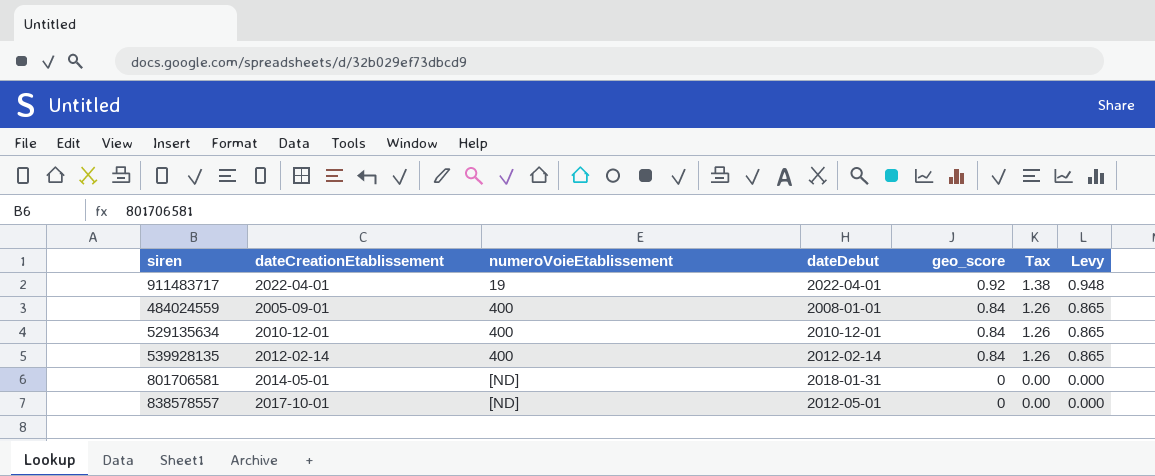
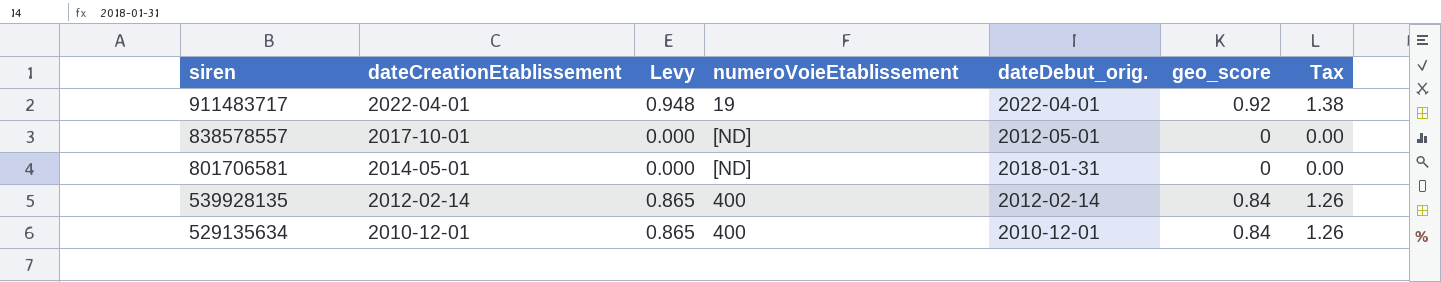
row order: numeroVoieEtablissement ascending -> siren descending
column Levy | position: 7 -> 3
column name: dateDebut -> dateDebut_orig.
row 484024559: 2005-09-01 | 400 | 2008-01-01 | 0.84 | 1.26 | 0.865 -> none

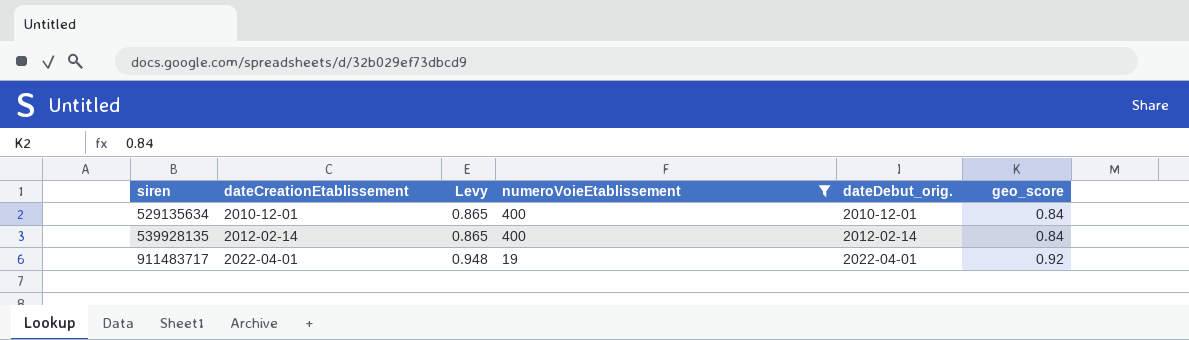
filter: none -> numeroVoieEtablissement != [ND]
row order: siren descending -> siren ascending
column Tax | formula: [geo_score] * 1.5 -> none

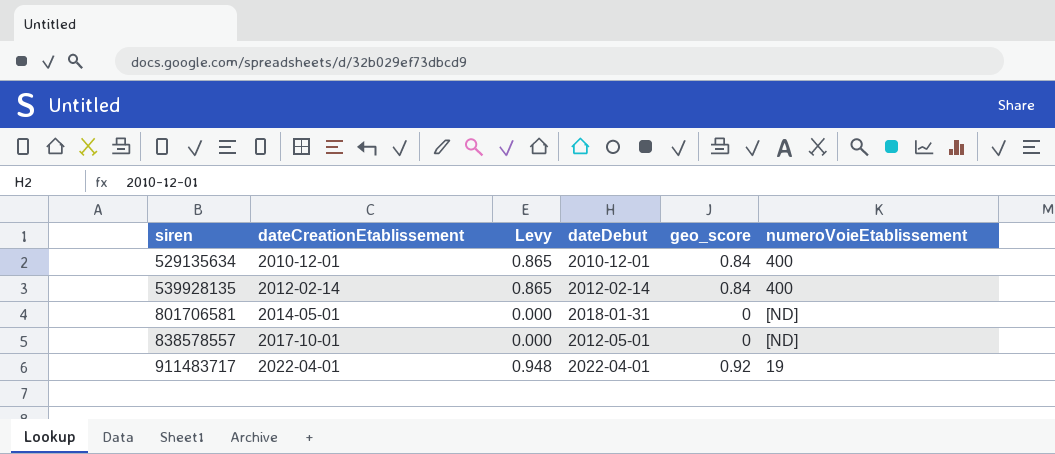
filter: numeroVoieEtablissement != [ND] -> none
column name: dateDebut_orig. -> dateDebut
column numeroVoieEtablissement | position: 4 -> 6

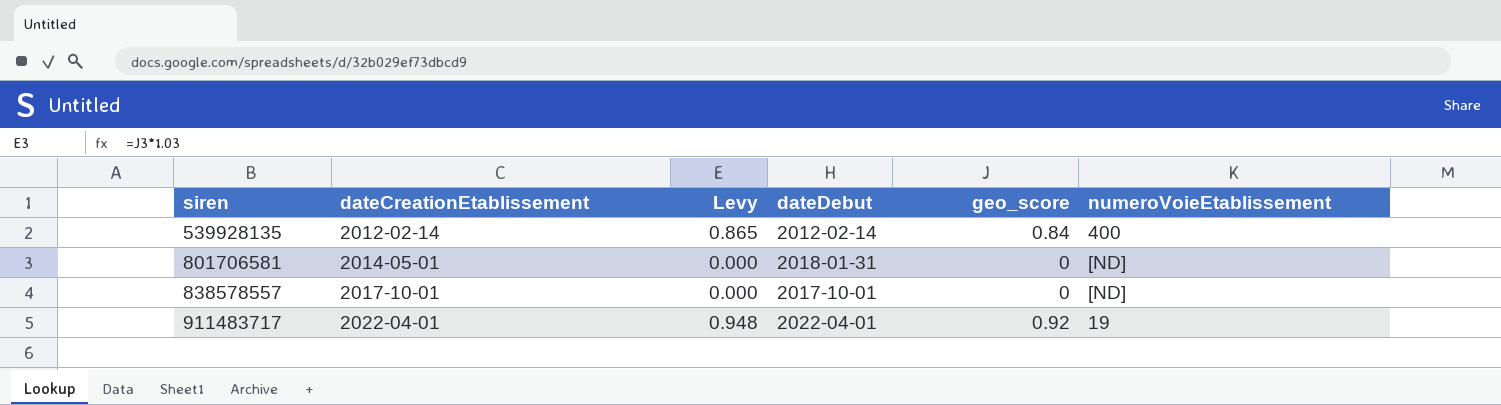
row 529135634: 2010-12-01 | 0.865 | 2010-12-01 | 0.84 | 400 -> none
838578557 | dateDebut: 2012-05-01 -> 2017-10-01

